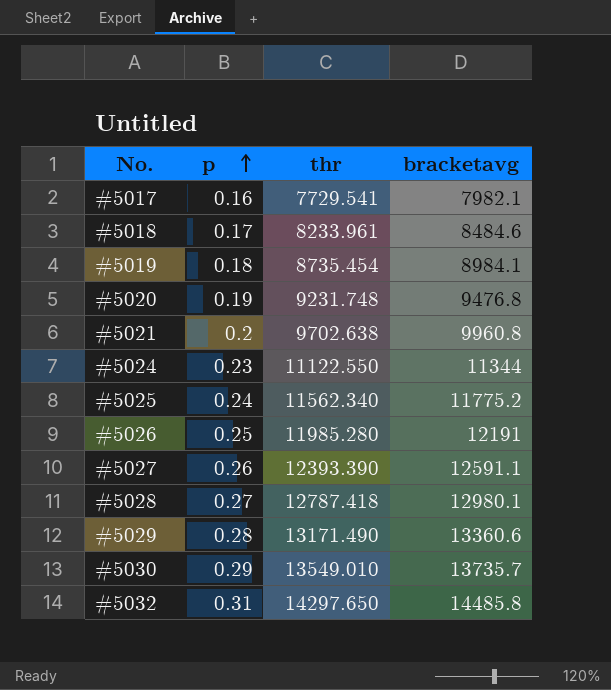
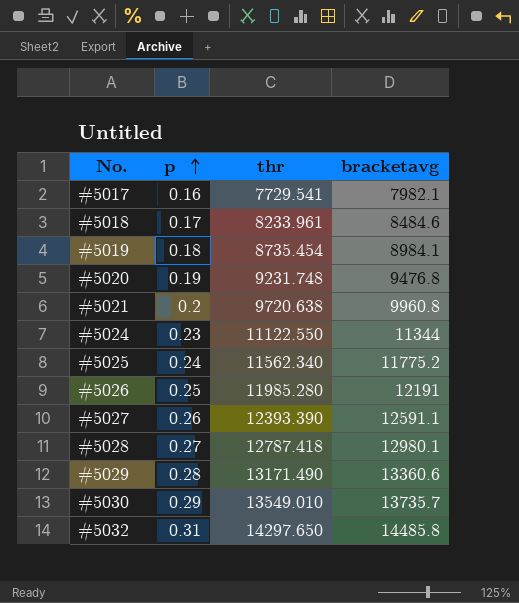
#5021 | thr: 9702.638 -> 9720.638

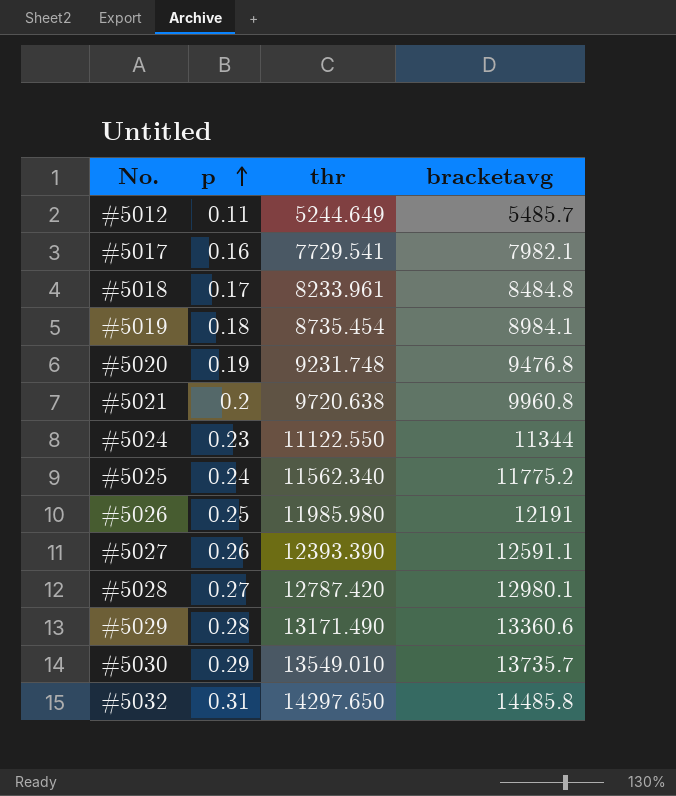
row #5012: none -> 0.11 | 5244.649 | 5485.7
#5018 | bracketavg: 8484.6 -> 8484.8
#5026 | thr: 11985.280 -> 11985.980
#5028 | thr: 12787.418 -> 12787.420

